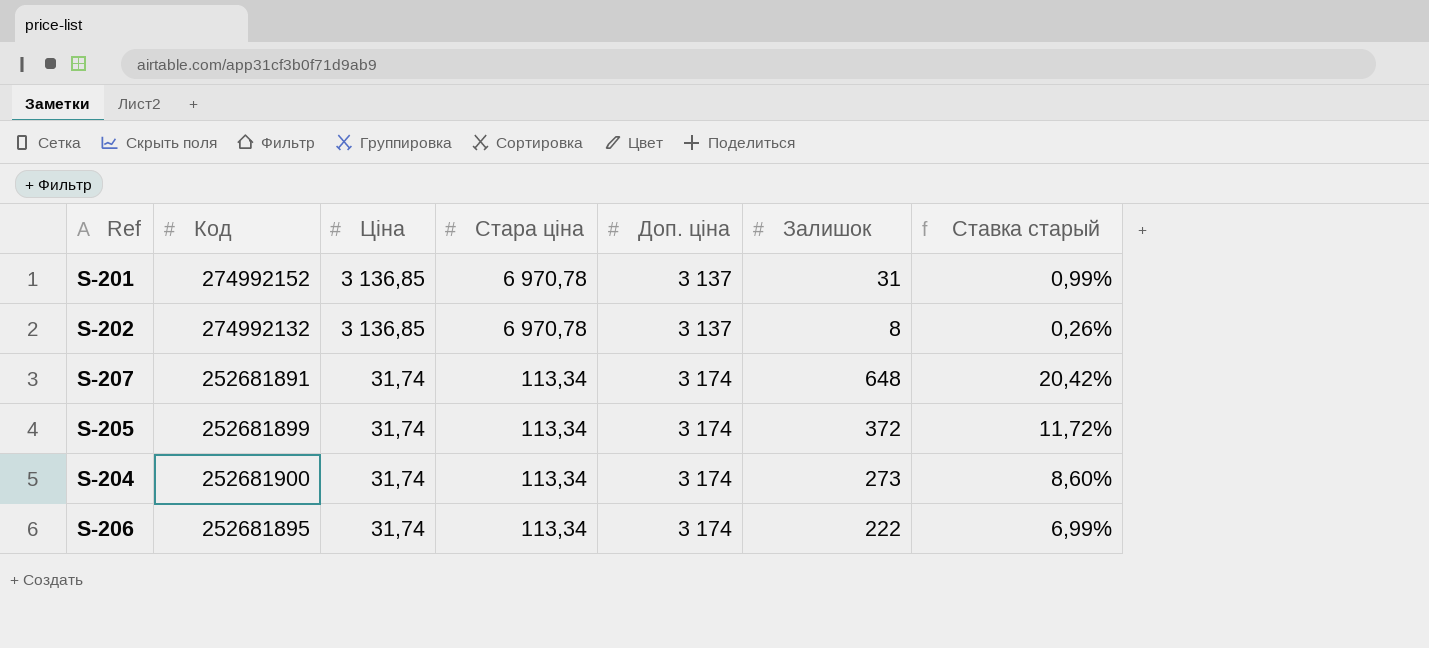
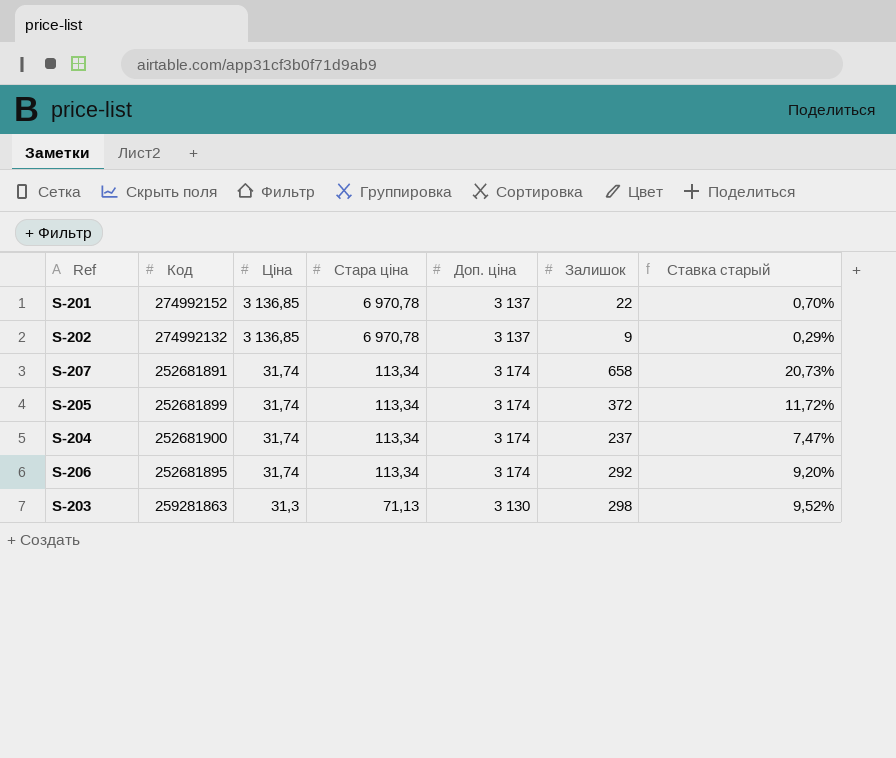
S-201 | Залишок: 31 -> 22
S-201 | Ставка старый: 0,99% -> 0,70%
S-202 | Залишок: 8 -> 9
S-202 | Ставка старый: 0,26% -> 0,29%
S-207 | Залишок: 648 -> 658
S-207 | Ставка старый: 20,42% -> 20,73%
S-204 | Залишок: 273 -> 237
S-204 | Ставка старый: 8,60% -> 7,47%
S-206 | Залишок: 222 -> 292
S-206 | Ставка старый: 6,99% -> 9,20%
row S-203: none -> 259281863 | 31,3 | 71,13 | 3 130 | 298 | 9,52%

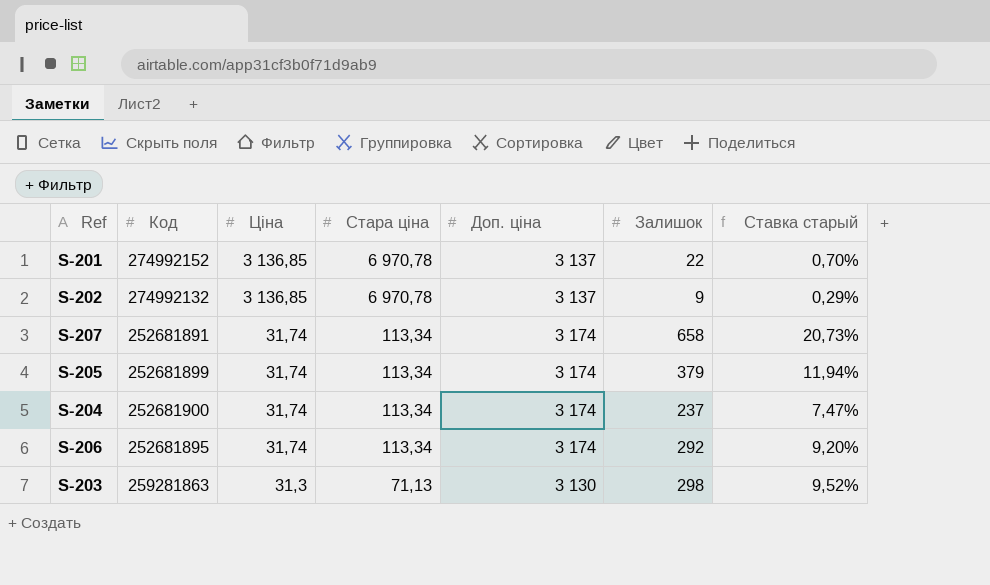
S-205 | Залишок: 372 -> 379
S-205 | Ставка старый: 11,72% -> 11,94%

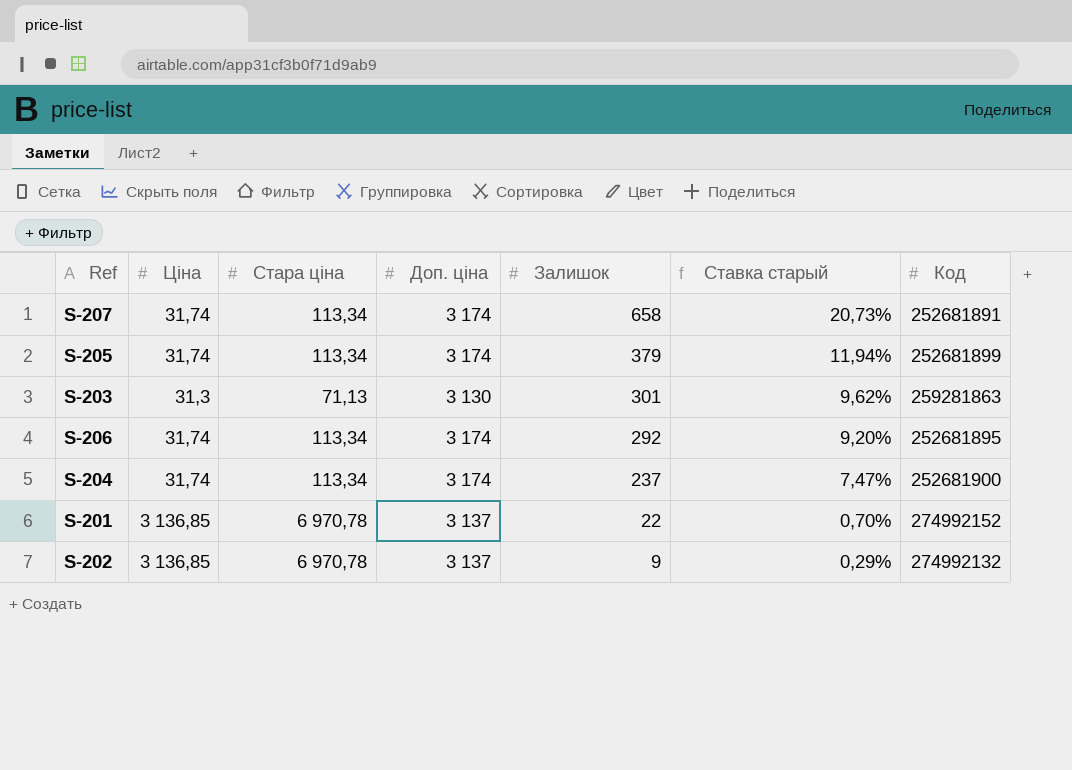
row order: Ціна descending -> Залишок descending
column Код | position: 2 -> 7
S-203 | Залишок: 298 -> 301
S-203 | Ставка старый: 9,52% -> 9,62%

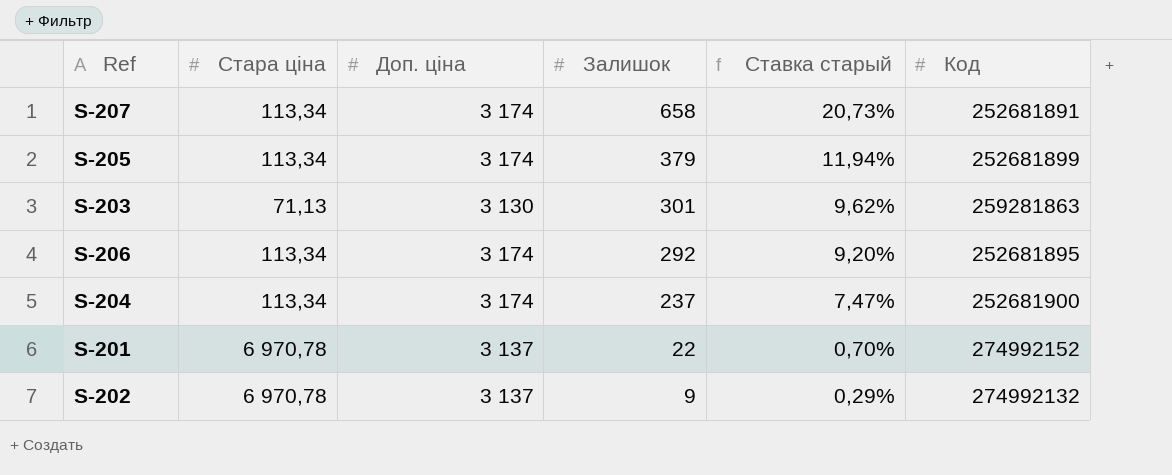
column Ціна | position: 2 -> none

